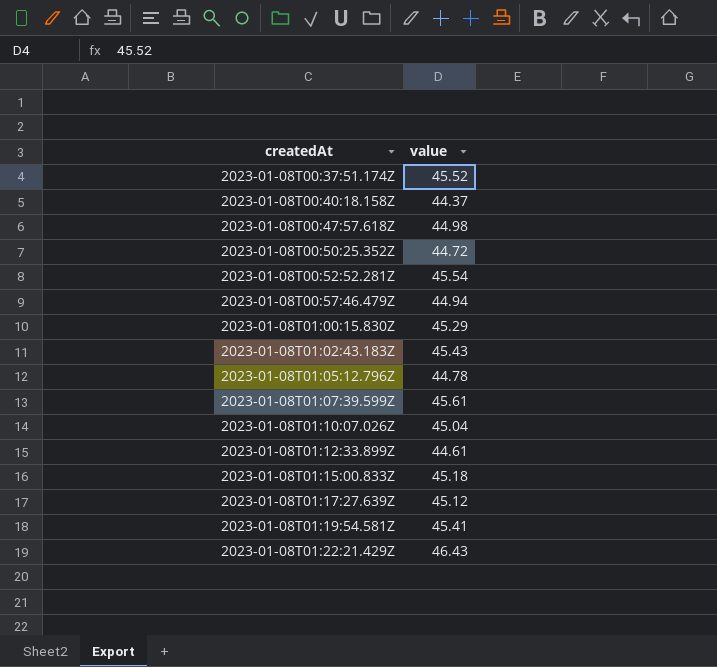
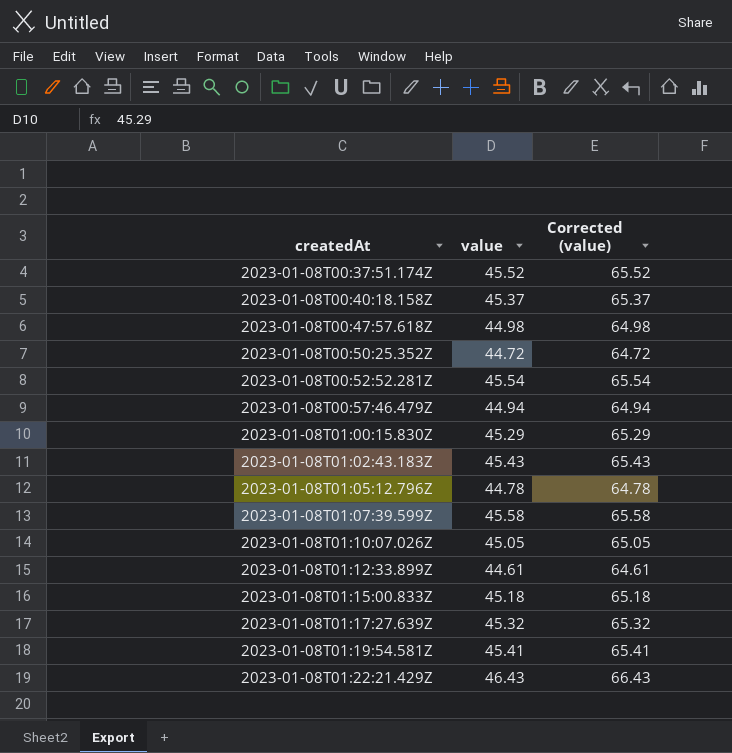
column Corrected (value) | formula: none -> [value] + 20
2023-01-08T00:40:18.158Z | value: 44.37 -> 45.37
2023-01-08T01:07:39.599Z | value: 45.61 -> 45.58
2023-01-08T01:10:07.026Z | value: 45.04 -> 45.05
2023-01-08T01:17:27.639Z | value: 45.12 -> 45.32

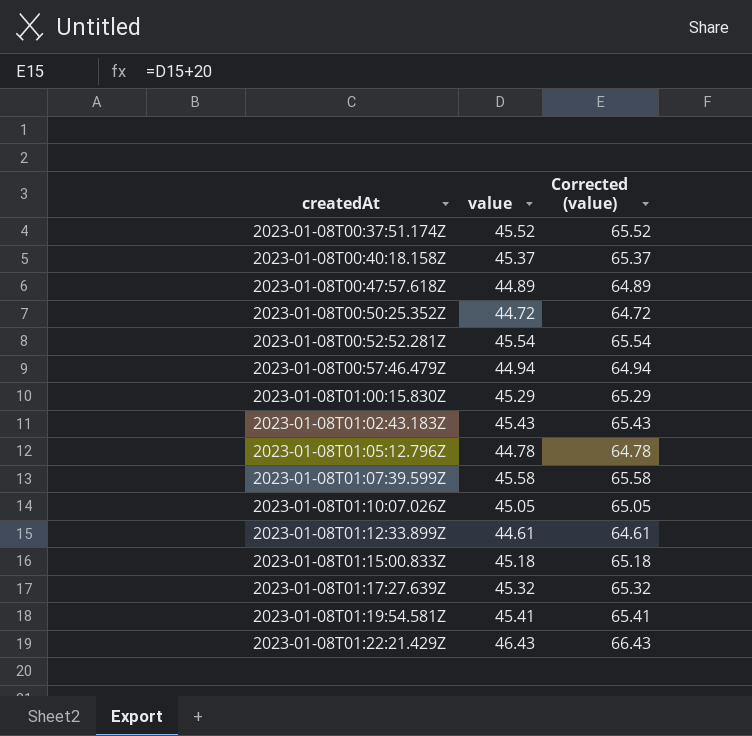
2023-01-08T00:47:57.618Z | value: 44.98 -> 44.89
2023-01-08T00:47:57.618Z | Corrected (value): 64.98 -> 64.89

